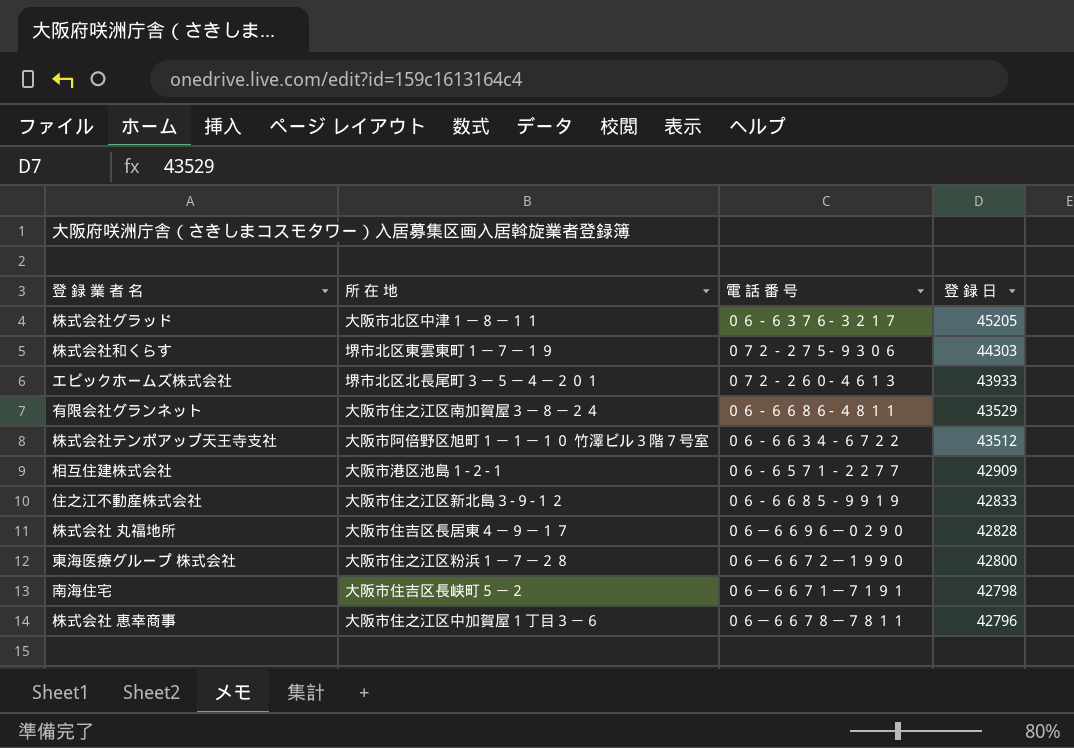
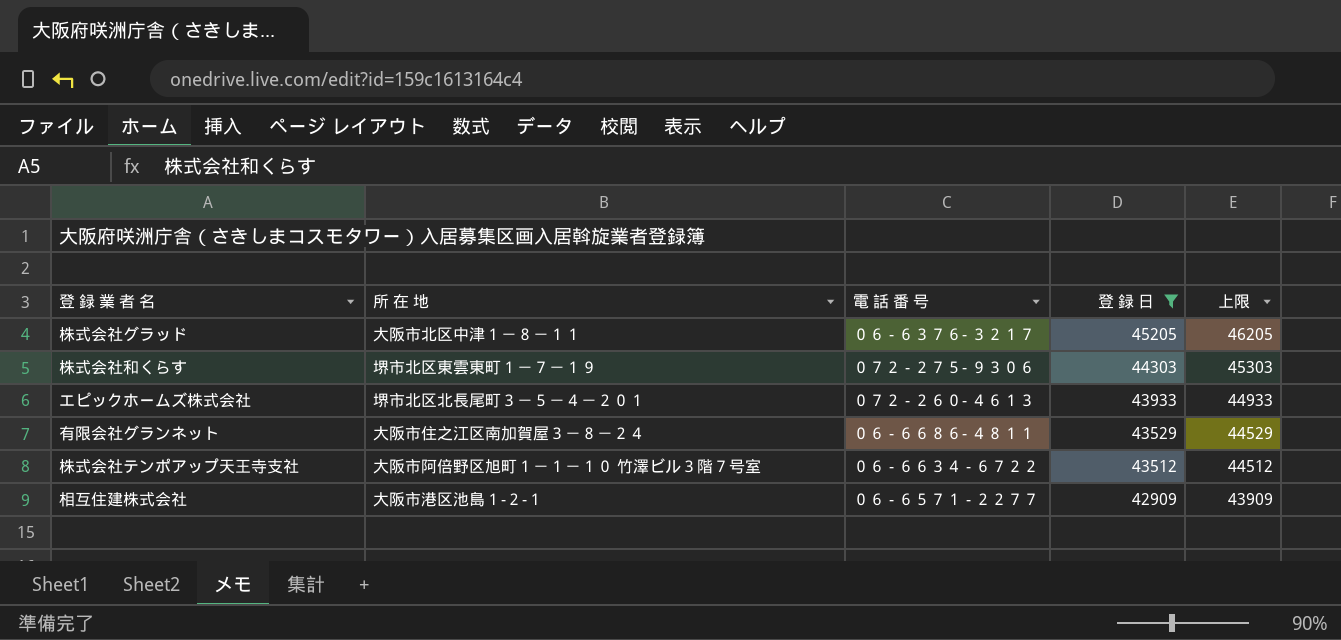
filter: none -> 登 録 日 >= 42909
column 上限 | formula: none -> [登 録 日] + 1000

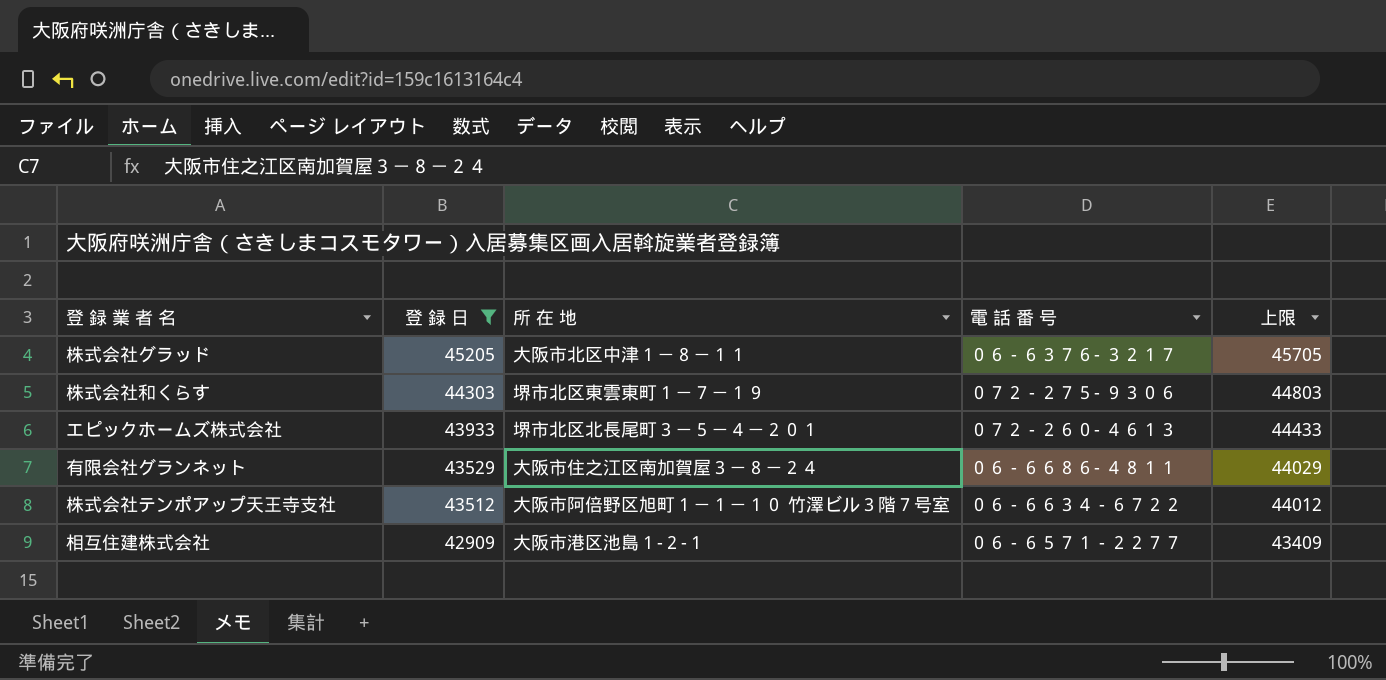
column 登 録 日 | position: 4 -> 2
column 上限 | formula: [登 録 日] + 1000 -> [登 録 日] + 500

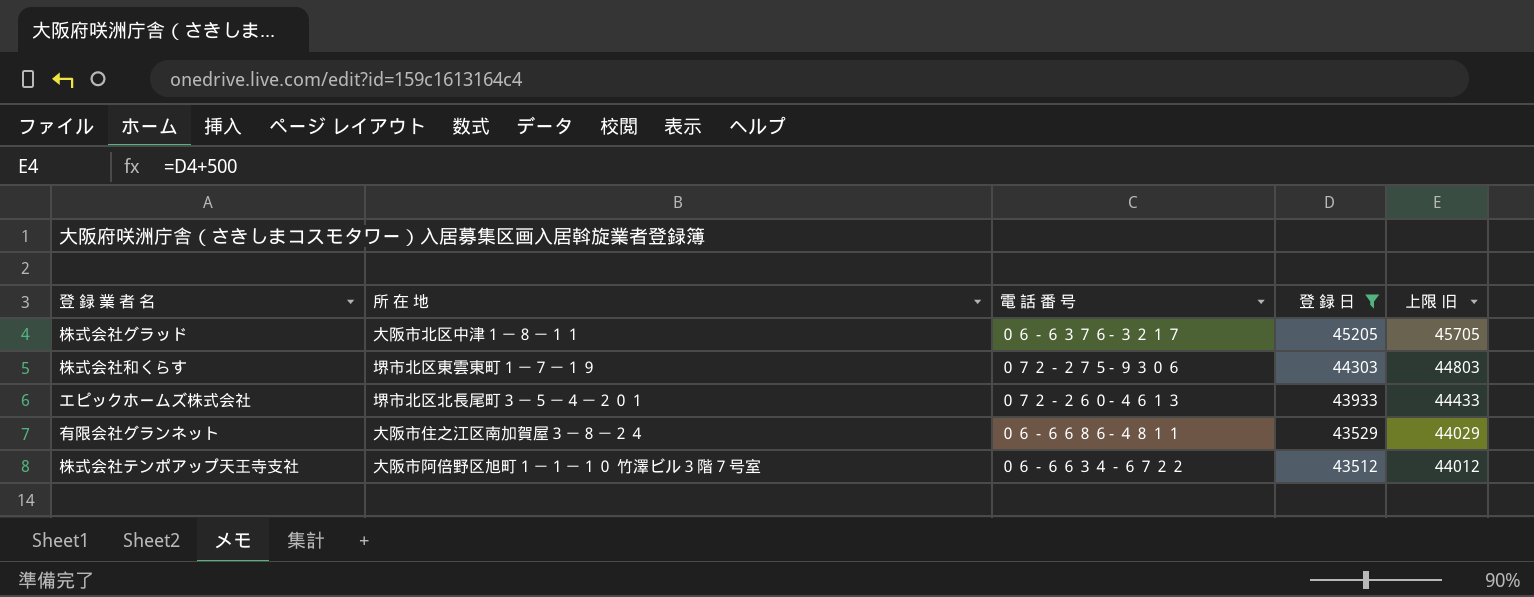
column 登 録 日 | position: 2 -> 4
column name: 上限 -> 上限 旧
row 相互住建株式会社: 42909 | 大阪市港区池島１-２-１ | ０６ - ６５７１ - ２２７７ | 43409 -> none

